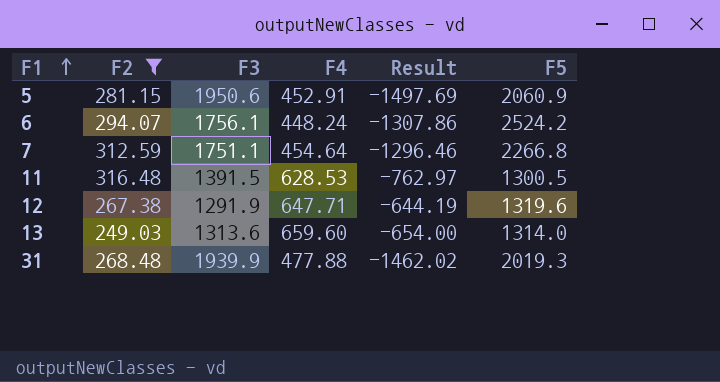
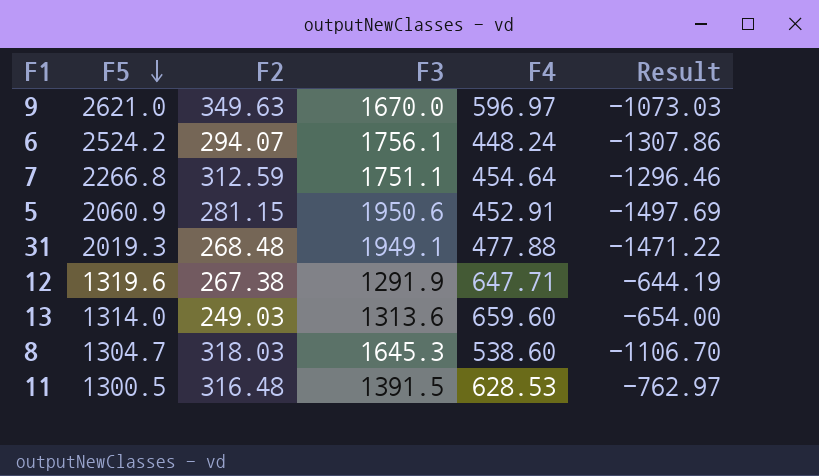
filter: F2 <= 316.48 -> none
row order: F1 ascending -> F5 descending
column F5 | position: 6 -> 2
31 | F3: 1939.9 -> 1949.1
31 | Result: -1462.02 -> -1471.22

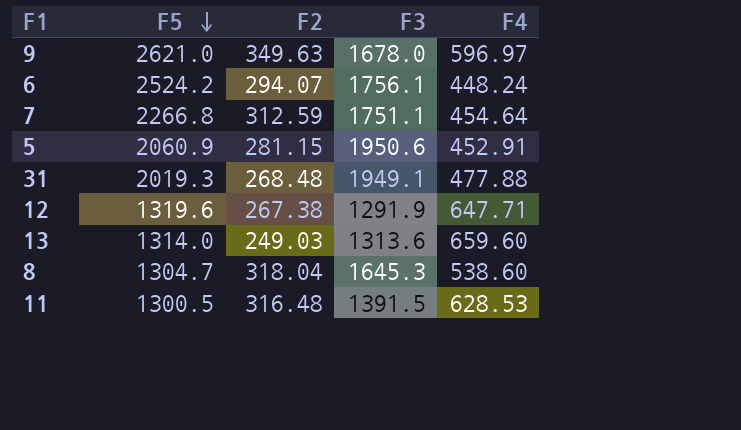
column Result | formula: [F4] - [F3] -> none
9 | F3: 1670.0 -> 1678.0
8 | F2: 318.03 -> 318.04

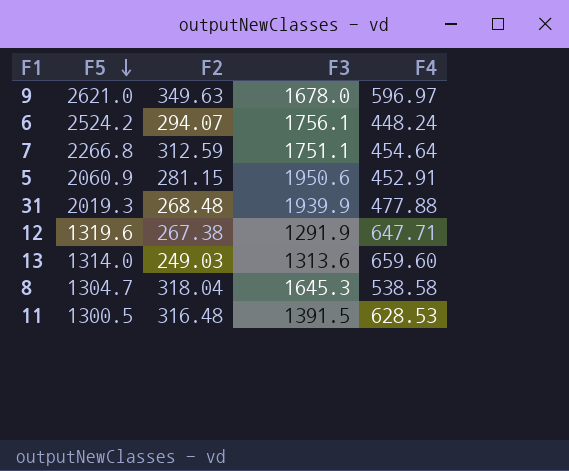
31 | F3: 1949.1 -> 1939.9
8 | F4: 538.60 -> 538.58

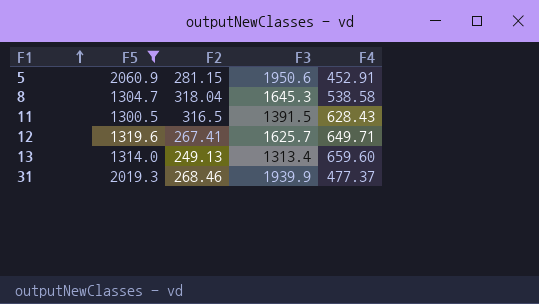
filter: none -> F5 <= 2060.9
row order: F5 descending -> F1 ascending
11 | F2: 316.48 -> 316.5
11 | F4: 628.53 -> 628.43
12 | F2: 267.38 -> 267.41
12 | F3: 1291.9 -> 1625.7
12 | F4: 647.71 -> 649.71
13 | F2: 249.03 -> 249.13
13 | F3: 1313.6 -> 1313.4
31 | F2: 268.48 -> 268.46
31 | F4: 477.88 -> 477.37

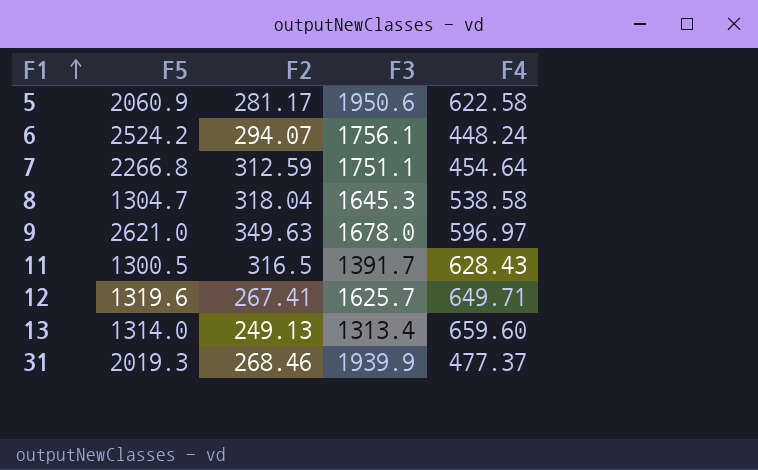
filter: F5 <= 2060.9 -> none
5 | F2: 281.15 -> 281.17
5 | F4: 452.91 -> 622.58
11 | F3: 1391.5 -> 1391.7

